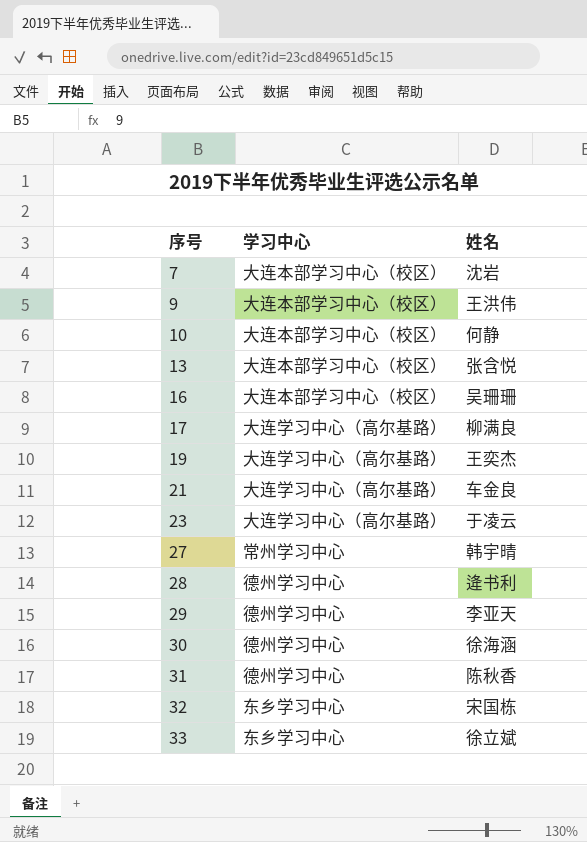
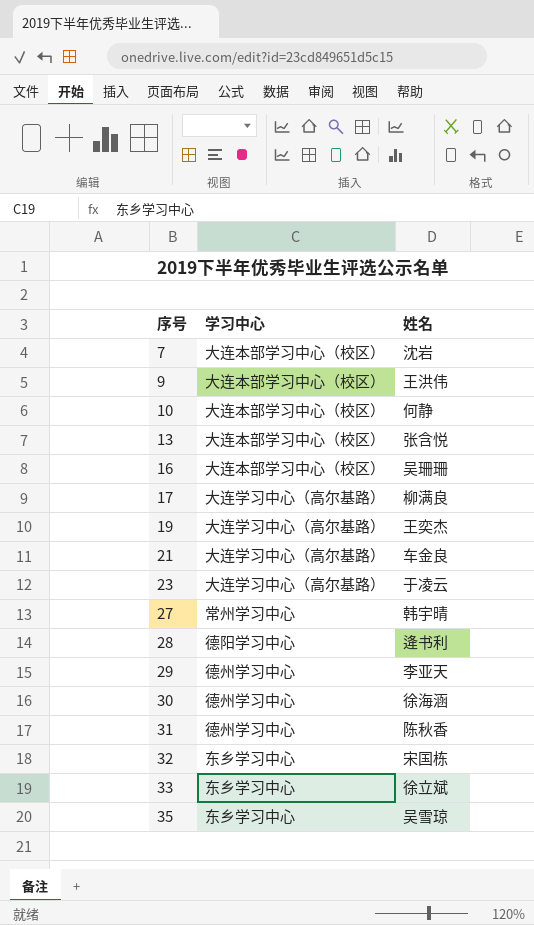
28 | 学习中心: 德州学习中心 -> 德阳学习中心
row 35: none -> 东乡学习中心 | 吴雪琼

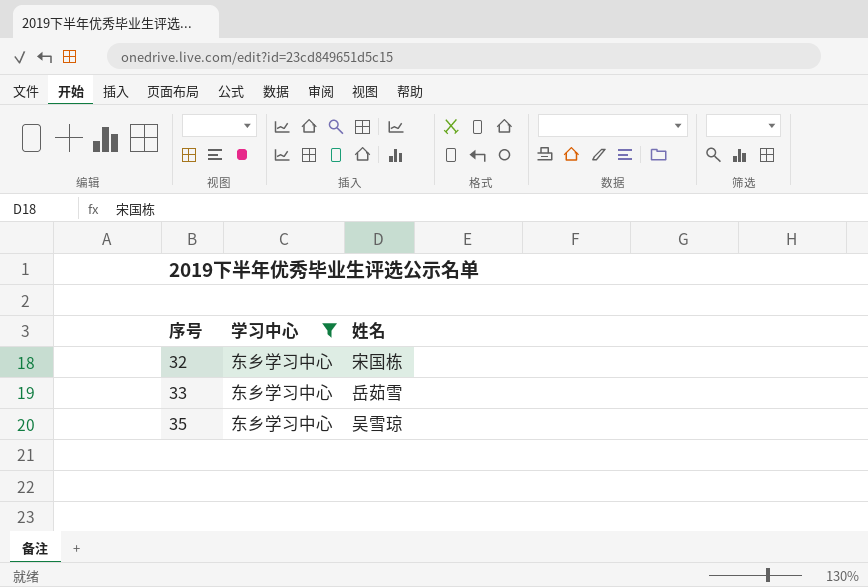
filter: none -> 学习中心 = 东乡学习中心
33 | 姓名: 徐立斌 -> 岳茹雪

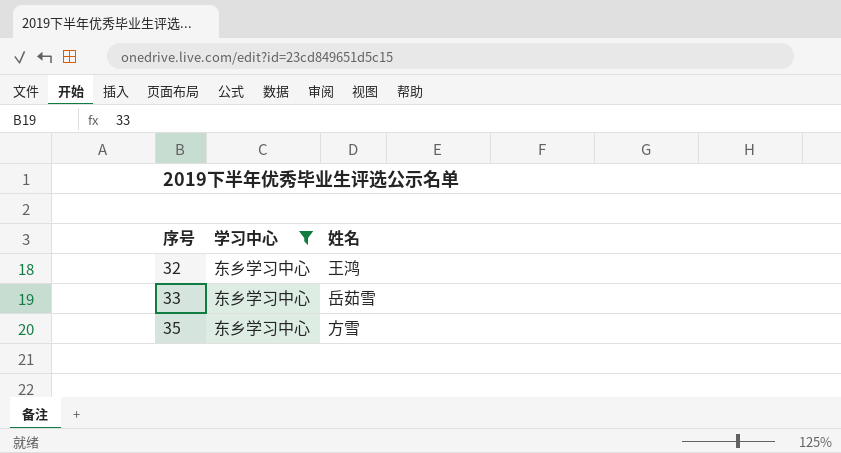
32 | 姓名: 宋国栋 -> 王鸿
35 | 姓名: 吴雪琼 -> 方雪

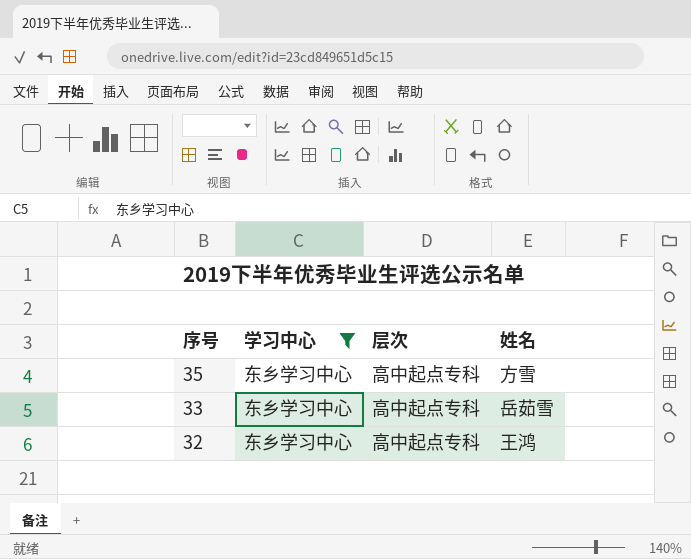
row order: 序号 ascending -> 序号 descending
column 层次 | position: none -> 3

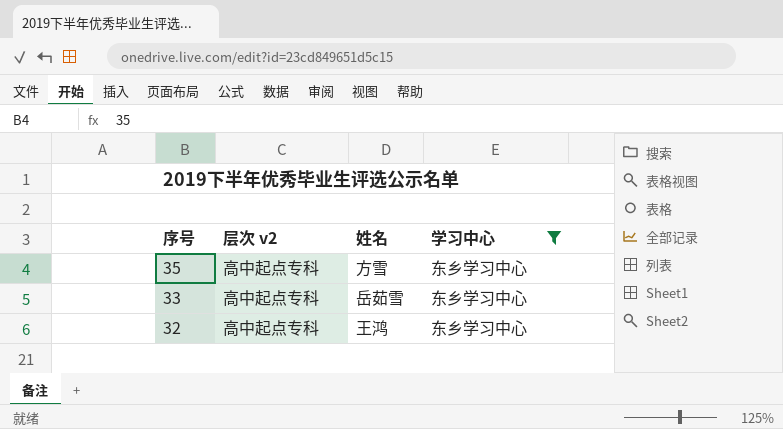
column name: 层次 -> 层次 v2
column 学习中心 | position: 2 -> 4

